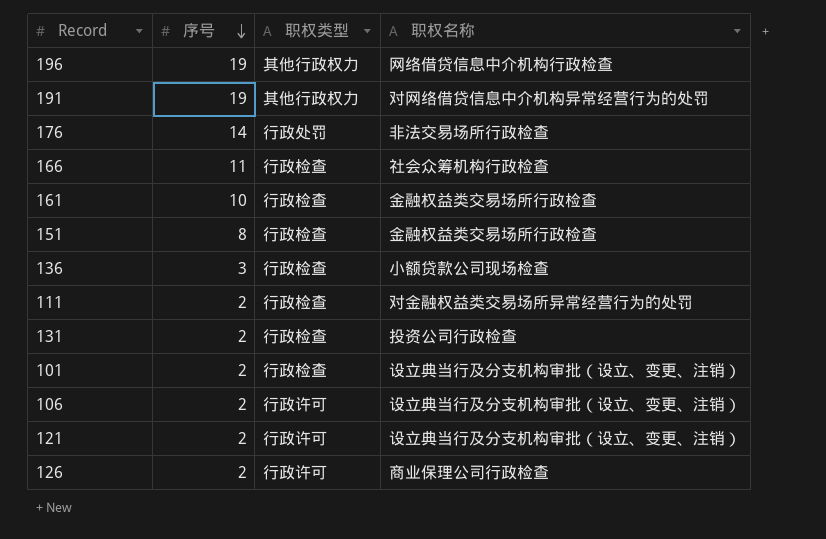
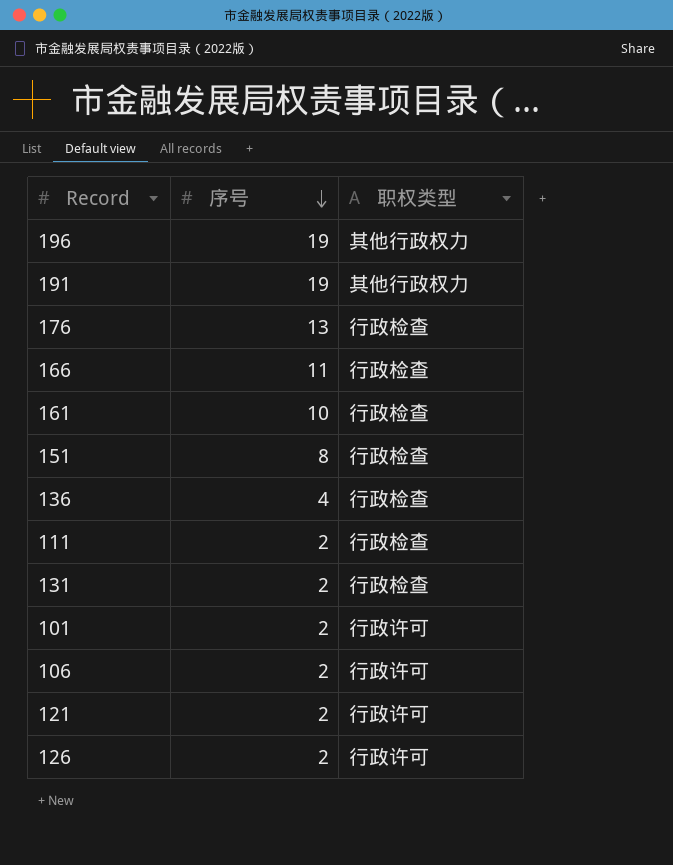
column 职权名称 | position: 4 -> none
176 | 序号: 14 -> 13
176 | 职权类型: 行政处罚 -> 行政检查
136 | 序号: 3 -> 4
101 | 职权类型: 行政检查 -> 行政许可

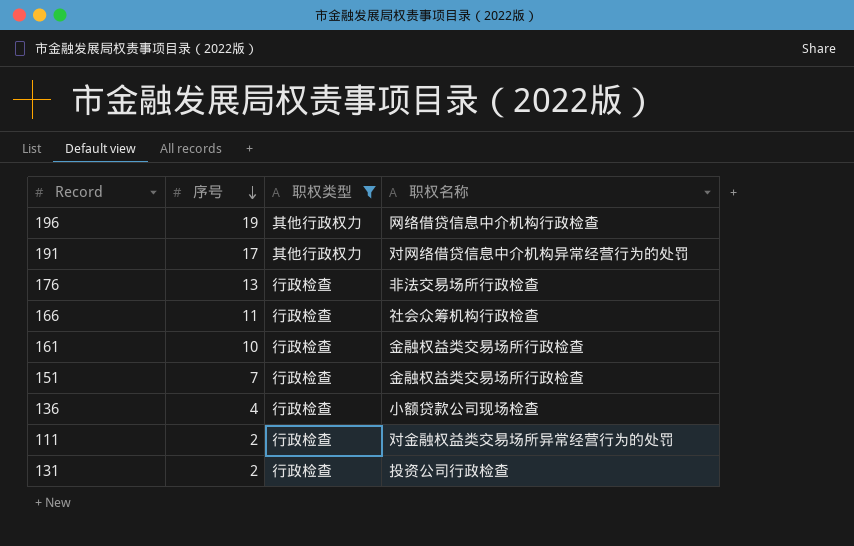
filter: none -> 职权类型 != 行政许可
column 职权名称 | position: none -> 4
191 | 序号: 19 -> 17
151 | 序号: 8 -> 7

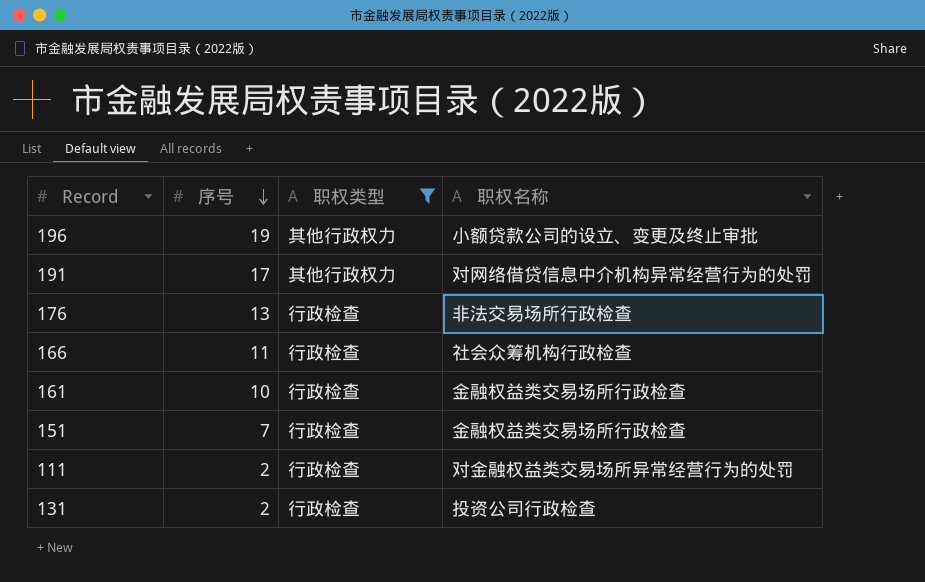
row 136: 4 | 行政检查 | 小额贷款公司现场检查 -> none
196 | 职权名称: 网络借贷信息中介机构行政检查 -> 小额贷款公司的设立、变更及终止审批

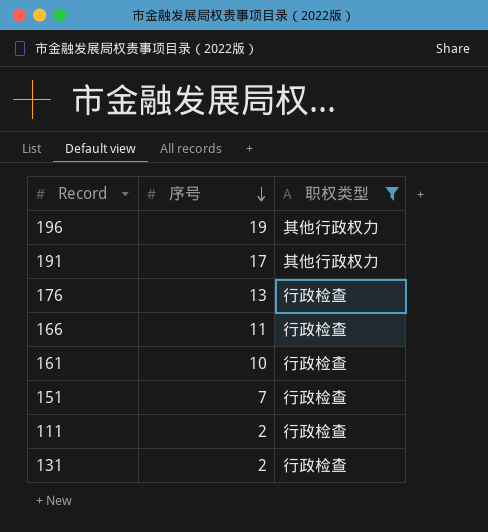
column 职权名称 | position: 4 -> none

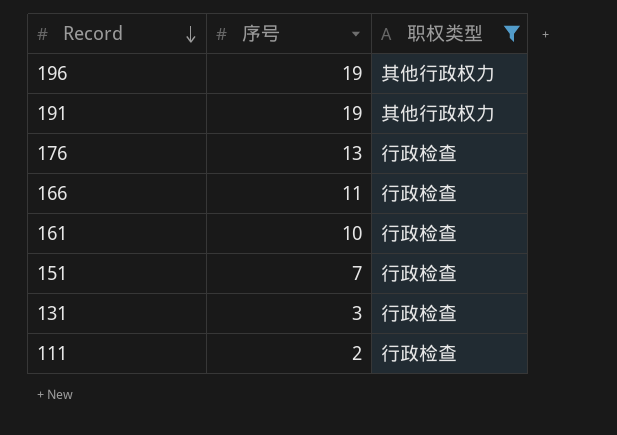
row order: 序号 descending -> Record descending
191 | 序号: 17 -> 19
131 | 序号: 2 -> 3

